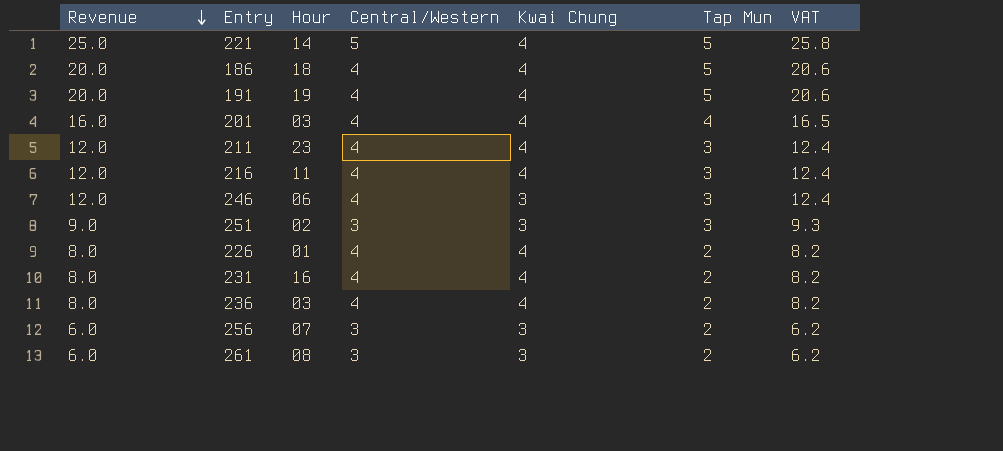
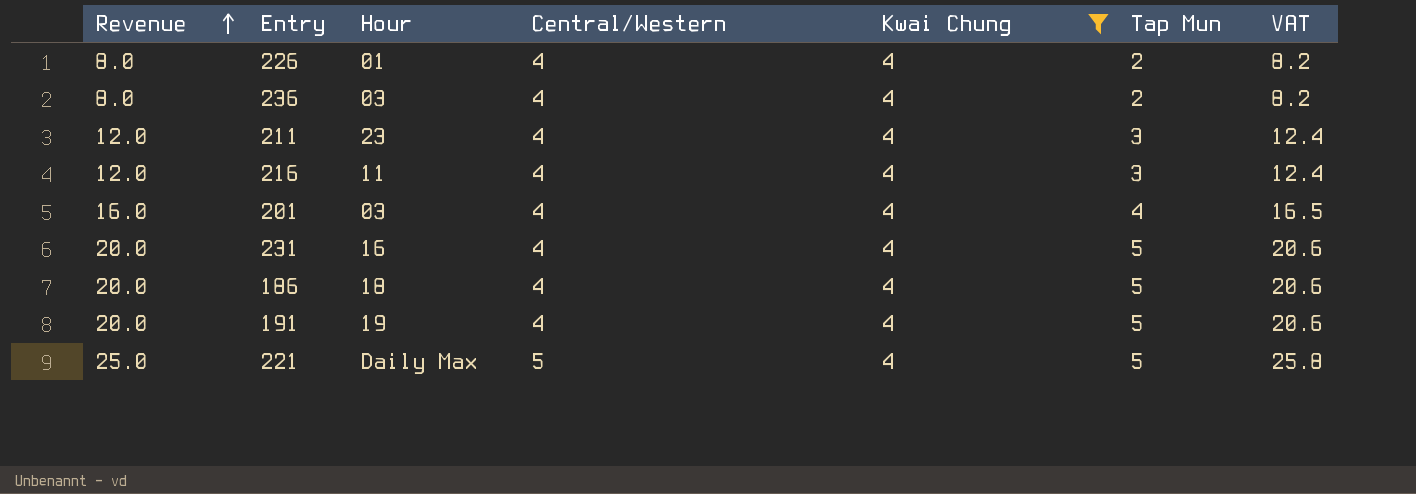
filter: none -> Kwai Chung = 4
row order: Revenue descending -> Revenue ascending
231 | Revenue: 8.0 -> 20.0
231 | Tap Mun: 2 -> 5
231 | VAT: 8.2 -> 20.6
221 | Hour: 14 -> Daily Max

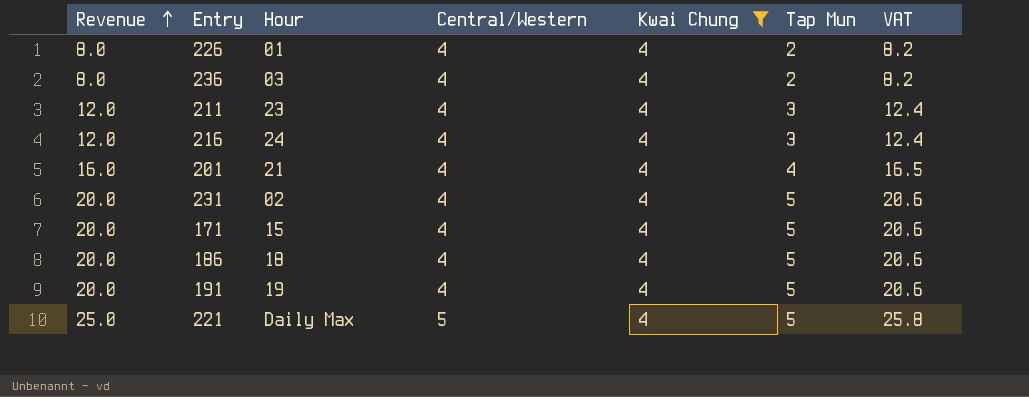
216 | Hour: 11 -> 24
201 | Hour: 03 -> 21
231 | Hour: 16 -> 02
row 171: none -> 20.0 | 15 | 4 | 4 | 5 | 20.6

